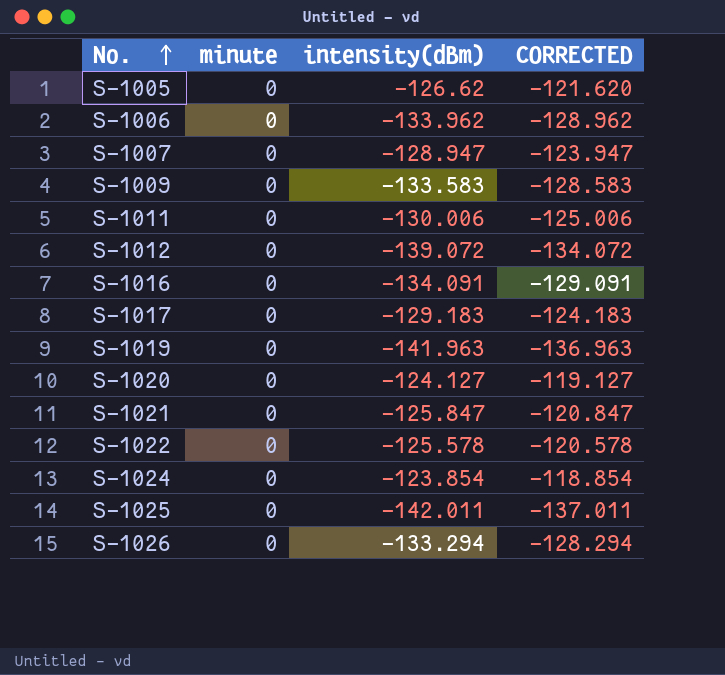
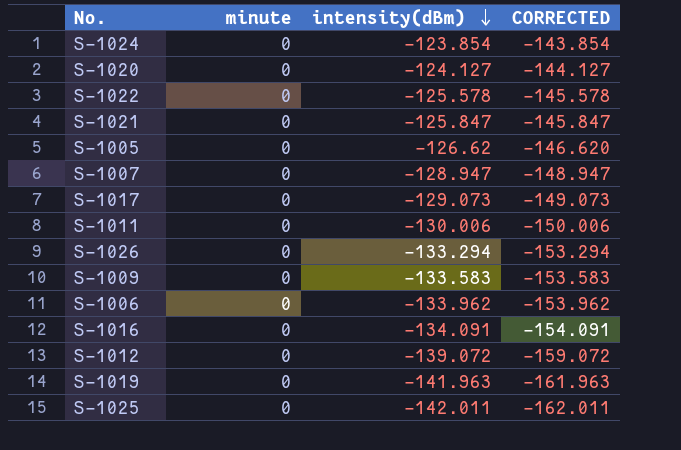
row order: No. ascending -> intensity(dBm) descending
column CORRECTED | formula: [intensity(dBm)] + 5 -> [intensity(dBm)] - 20
S-1017 | intensity(dBm): -129.183 -> -129.073

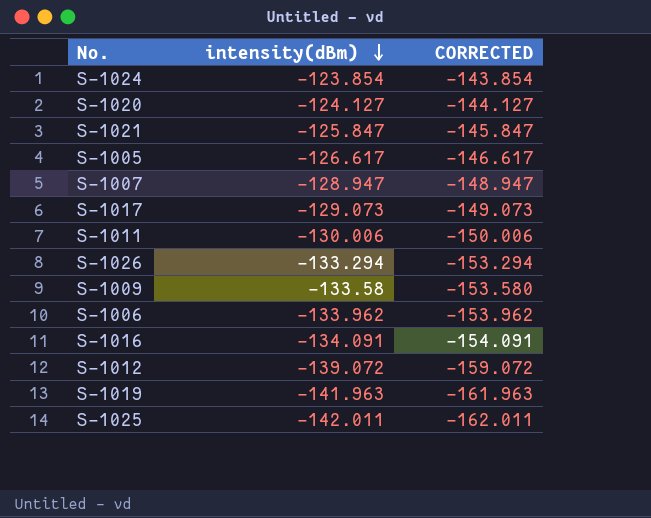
column minute | position: 2 -> none
row S-1022: 0 | -125.578 | -145.578 -> none
S-1005 | intensity(dBm): -126.62 -> -126.617
S-1005 | CORRECTED: -146.620 -> -146.617
S-1009 | intensity(dBm): -133.583 -> -133.58
S-1009 | CORRECTED: -153.583 -> -153.580

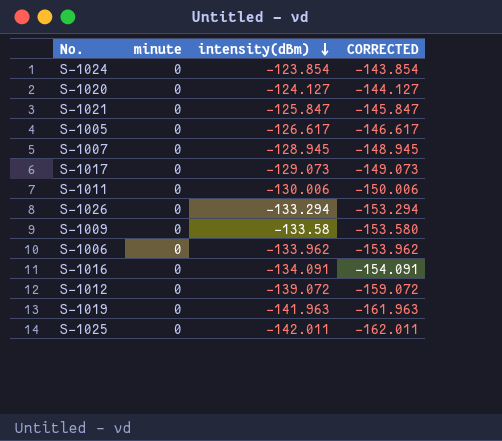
column minute | position: none -> 2
S-1007 | intensity(dBm): -128.947 -> -128.945
S-1007 | CORRECTED: -148.947 -> -148.945

